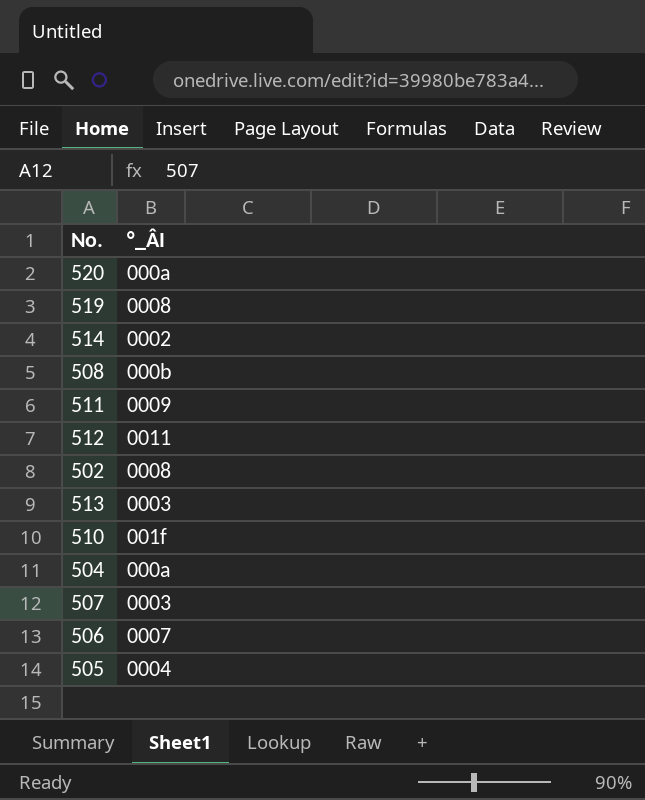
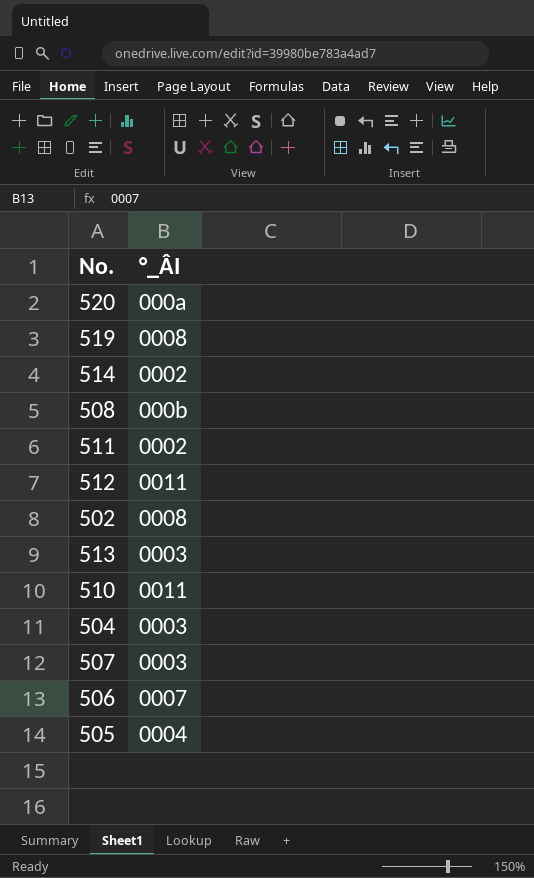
511 | °_ÂI: 0009 -> 0002
510 | °_ÂI: 001f -> 0011
504 | °_ÂI: 000a -> 0003

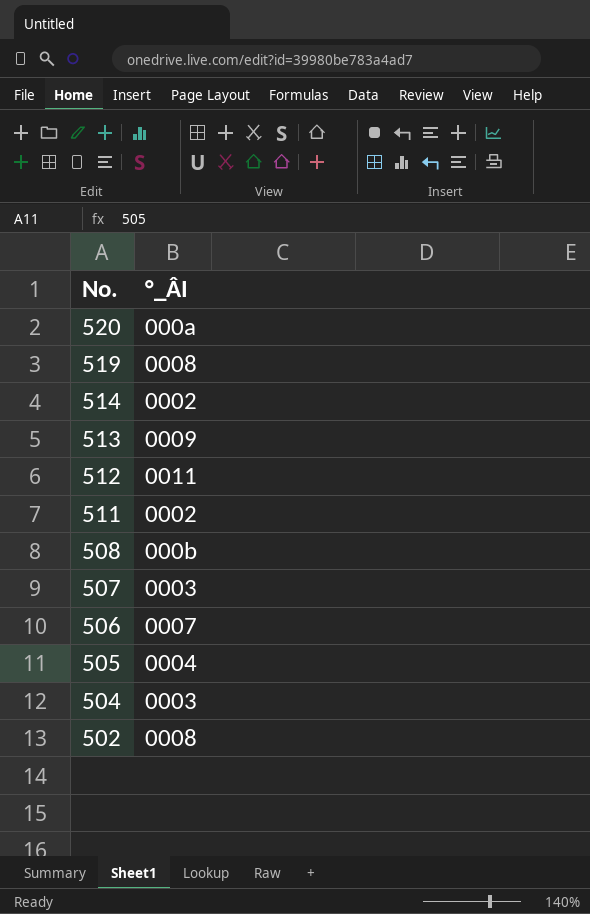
row order: none -> No. descending
row 510: 0011 -> none
513 | °_ÂI: 0003 -> 0009

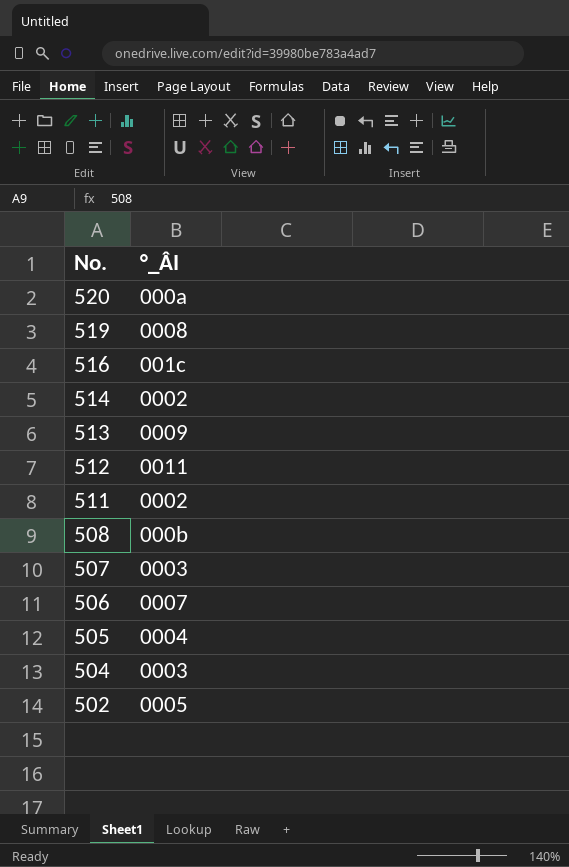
row 516: none -> 001c
502 | °_ÂI: 0008 -> 0005

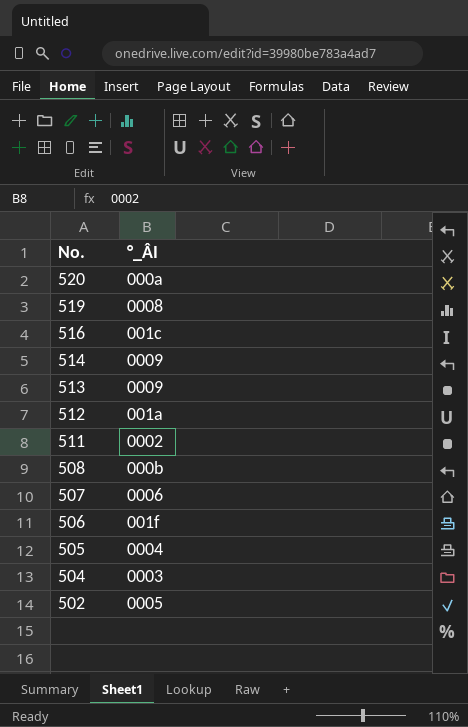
514 | °_ÂI: 0002 -> 0009
512 | °_ÂI: 0011 -> 001a
507 | °_ÂI: 0003 -> 0006
506 | °_ÂI: 0007 -> 001f

